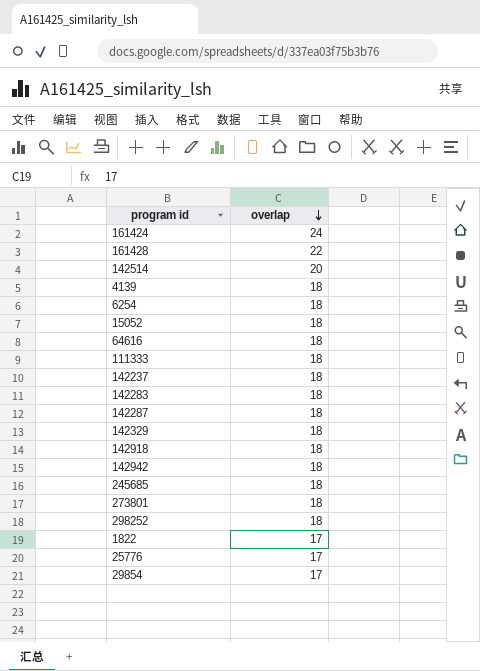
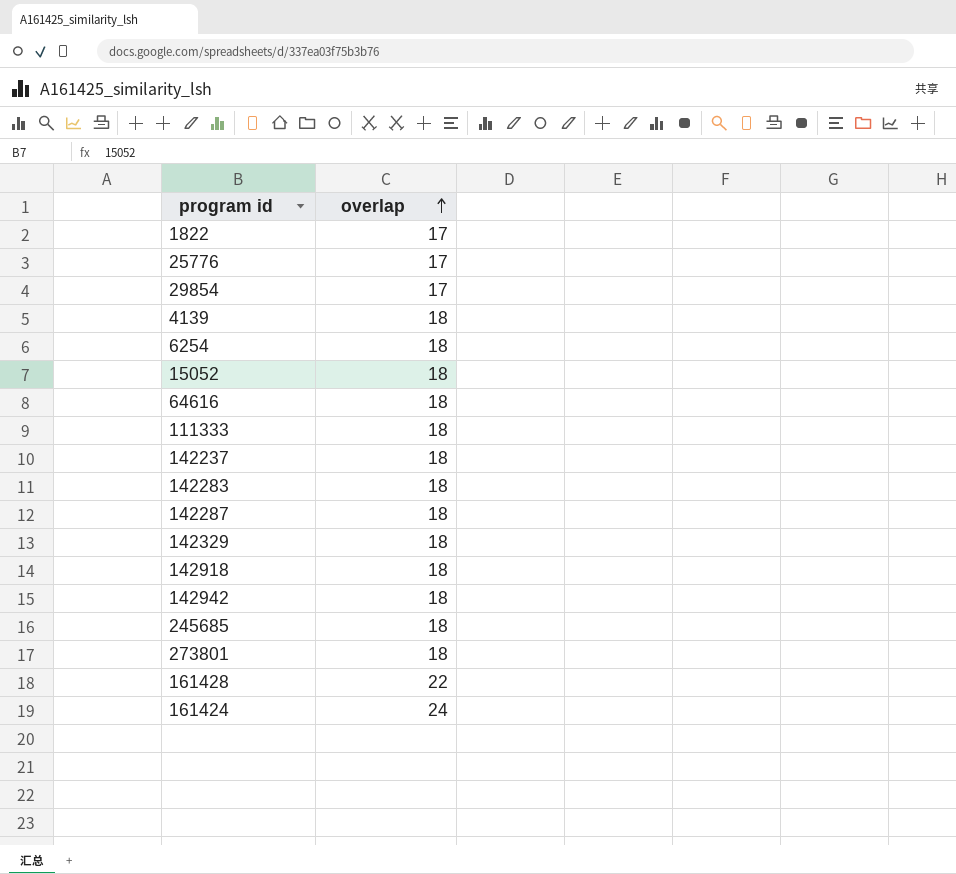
row order: overlap descending -> overlap ascending
row 142514: 20 -> none
row 298252: 18 -> none

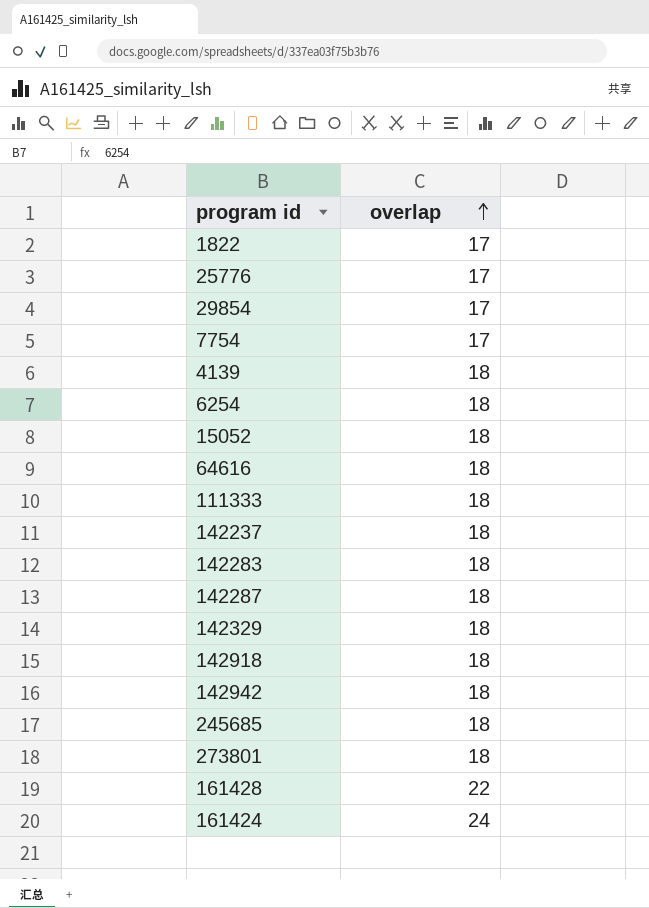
row 7754: none -> 17

